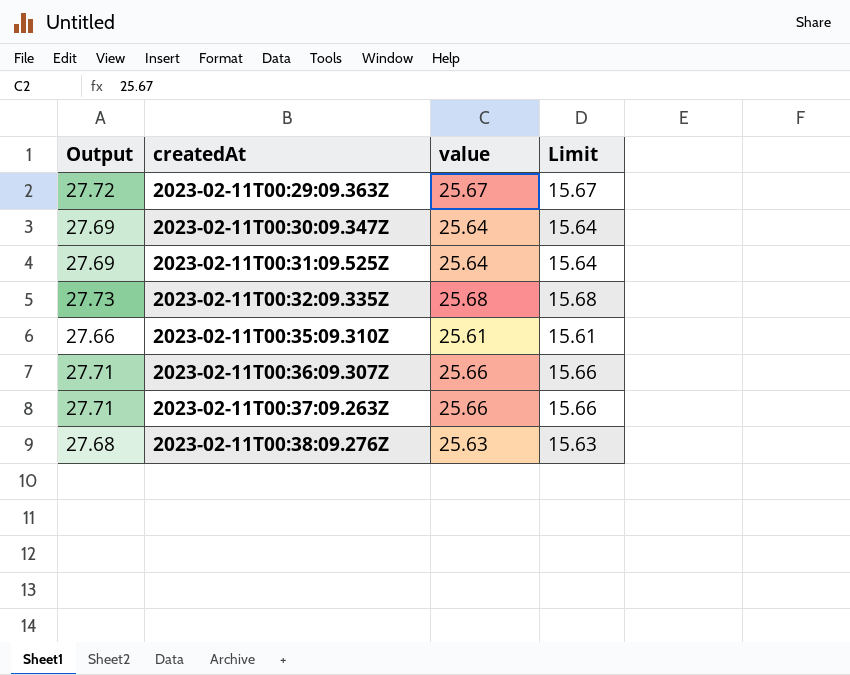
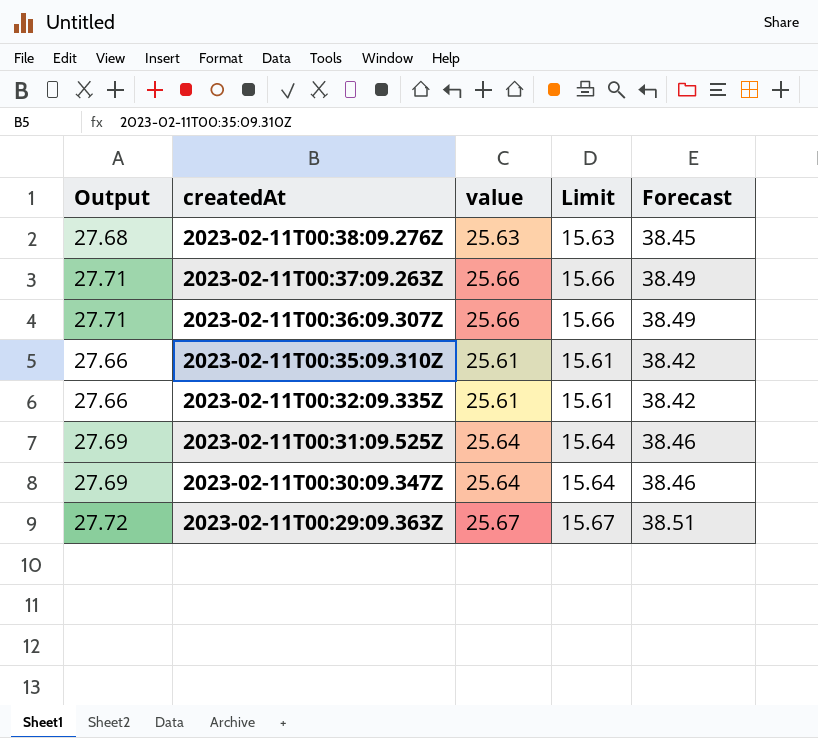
row order: createdAt ascending -> createdAt descending
column Forecast | formula: none -> [value] * 1.5
2023-02-11T00:32:09.335Z | Output: 27.73 -> 27.66
2023-02-11T00:32:09.335Z | value: 25.68 -> 25.61
2023-02-11T00:32:09.335Z | Limit: 15.68 -> 15.61

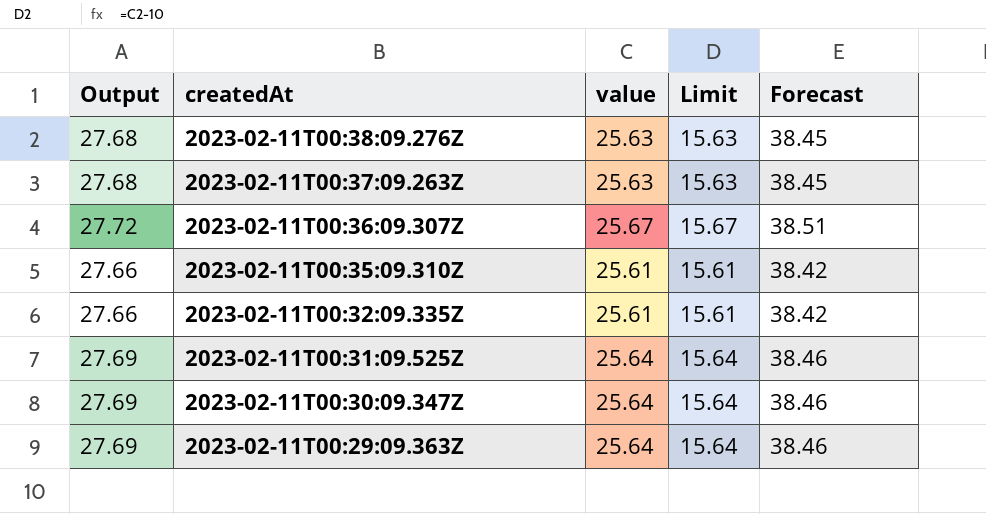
2023-02-11T00:37:09.263Z | Output: 27.71 -> 27.68
2023-02-11T00:37:09.263Z | value: 25.66 -> 25.63
2023-02-11T00:37:09.263Z | Limit: 15.66 -> 15.63
2023-02-11T00:37:09.263Z | Forecast: 38.49 -> 38.45
2023-02-11T00:36:09.307Z | Output: 27.71 -> 27.72
2023-02-11T00:36:09.307Z | value: 25.66 -> 25.67
2023-02-11T00:36:09.307Z | Limit: 15.66 -> 15.67
2023-02-11T00:36:09.307Z | Forecast: 38.49 -> 38.51
2023-02-11T00:29:09.363Z | Output: 27.72 -> 27.69
2023-02-11T00:29:09.363Z | value: 25.67 -> 25.64
2023-02-11T00:29:09.363Z | Limit: 15.67 -> 15.64
2023-02-11T00:29:09.363Z | Forecast: 38.51 -> 38.46

